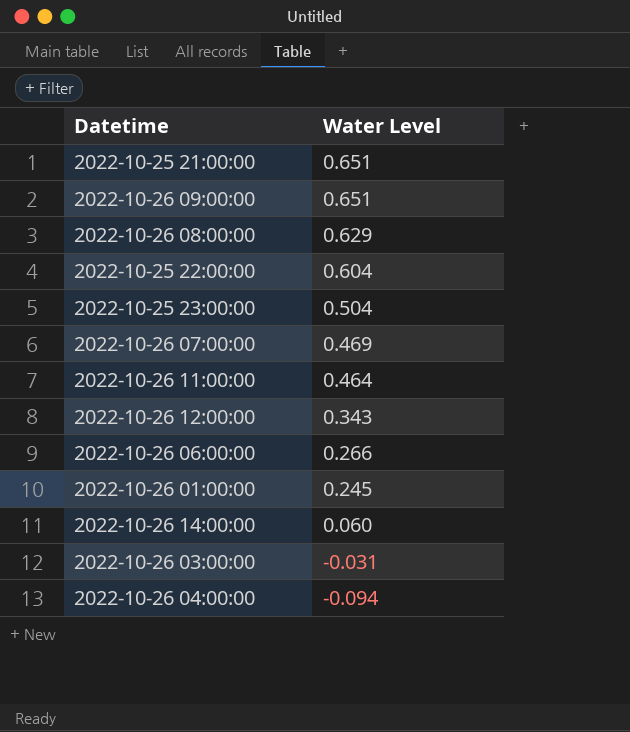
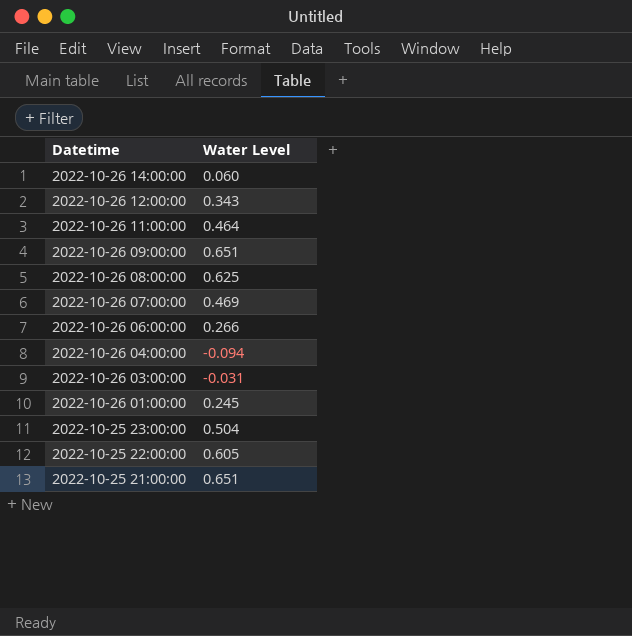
row order: Water Level descending -> Datetime descending
2022-10-26 08:00:00 | Water Level: 0.629 -> 0.625
2022-10-25 22:00:00 | Water Level: 0.604 -> 0.605

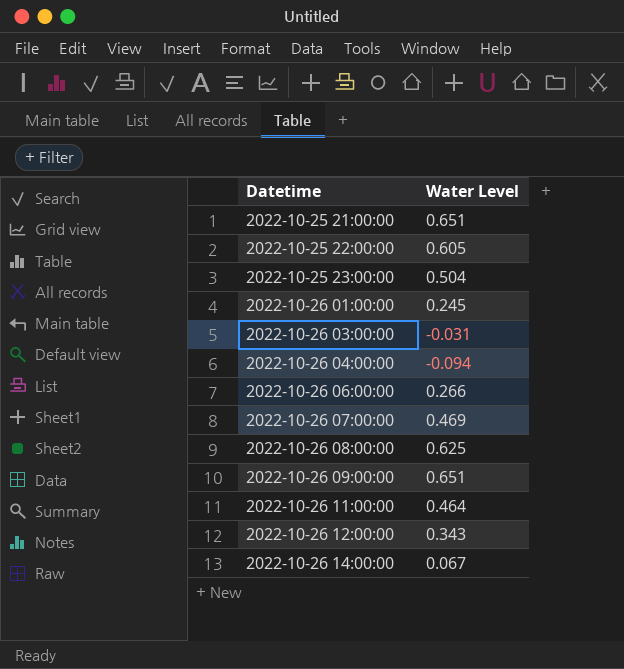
row order: Datetime descending -> Datetime ascending
2022-10-26 14:00:00 | Water Level: 0.060 -> 0.067

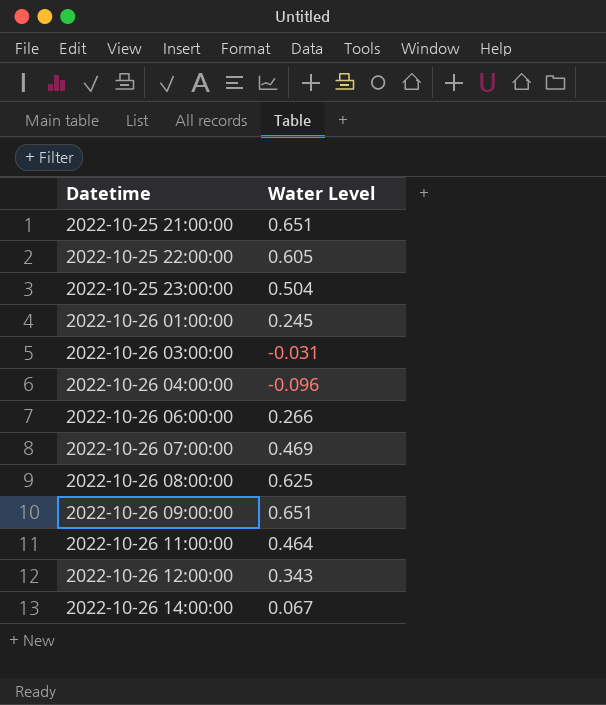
2022-10-26 04:00:00 | Water Level: -0.094 -> -0.096

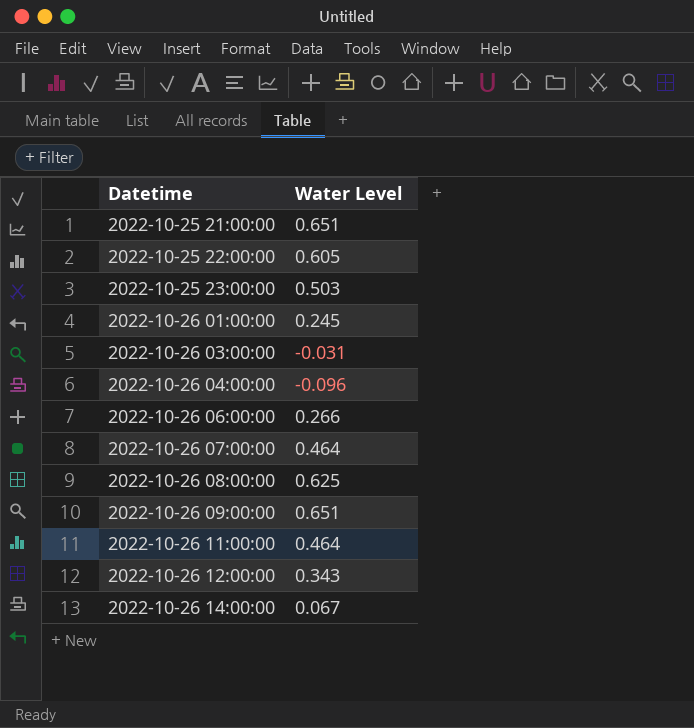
2022-10-25 23:00:00 | Water Level: 0.504 -> 0.503
2022-10-26 07:00:00 | Water Level: 0.469 -> 0.464

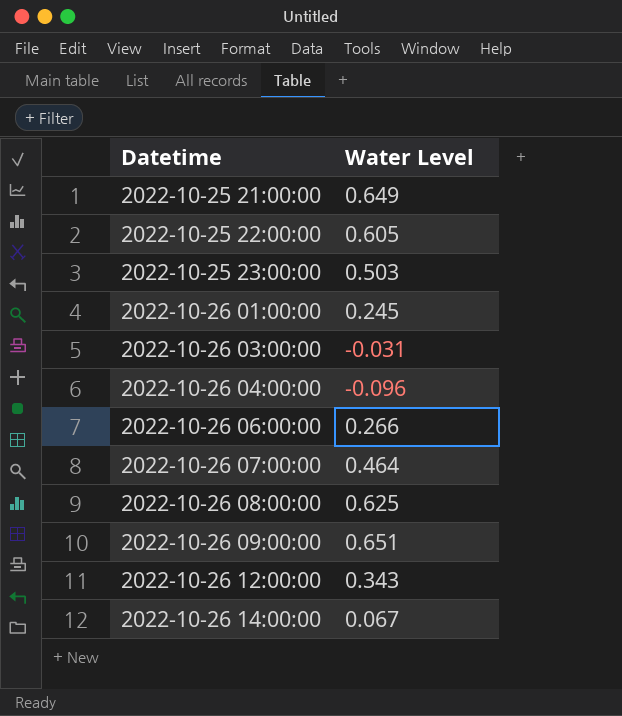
row 2022-10-26 11:00:00: 0.464 -> none
2022-10-25 21:00:00 | Water Level: 0.651 -> 0.649

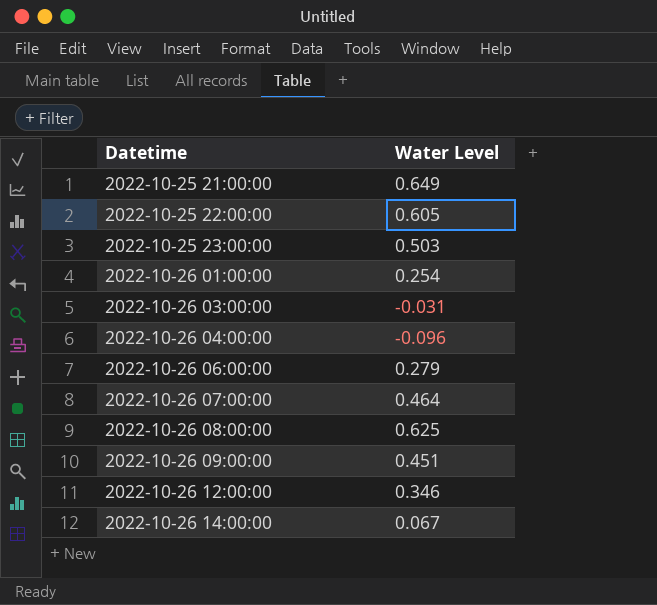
2022-10-26 01:00:00 | Water Level: 0.245 -> 0.254
2022-10-26 06:00:00 | Water Level: 0.266 -> 0.279
2022-10-26 09:00:00 | Water Level: 0.651 -> 0.451
2022-10-26 12:00:00 | Water Level: 0.343 -> 0.346

